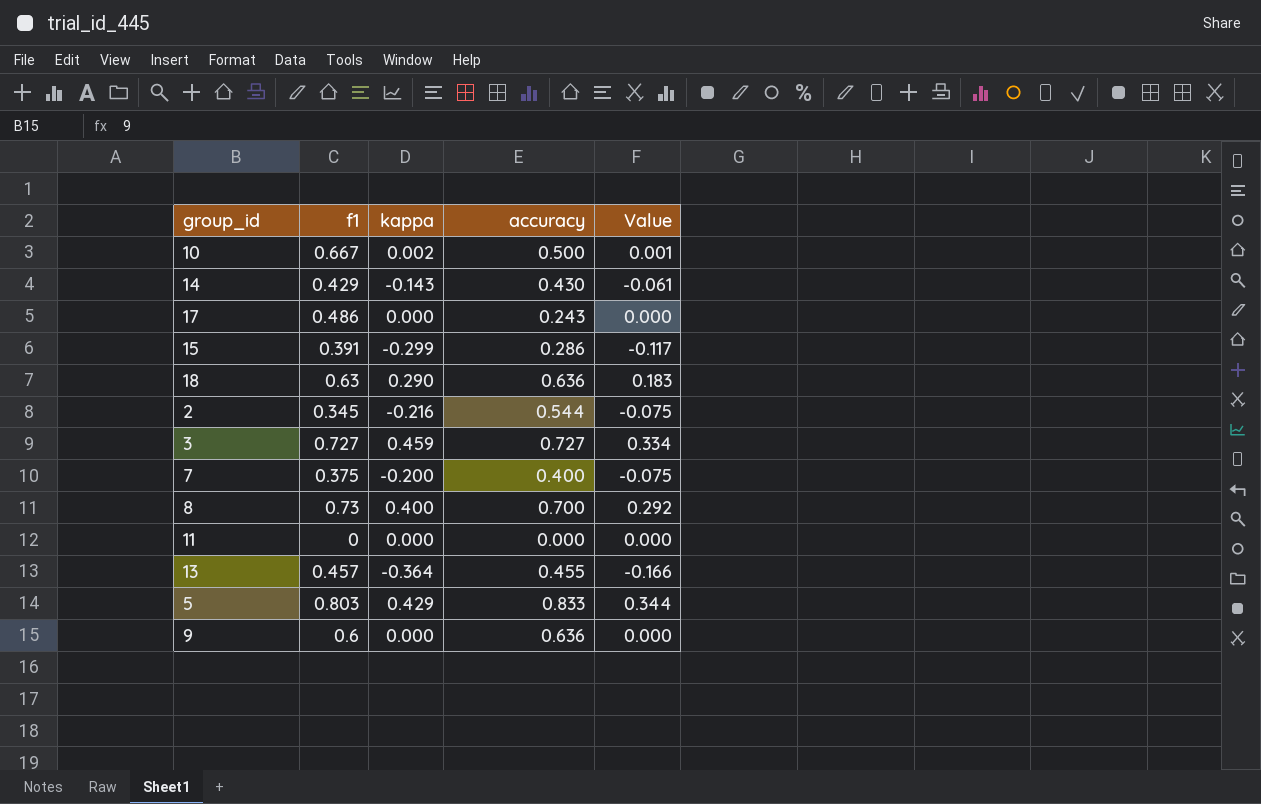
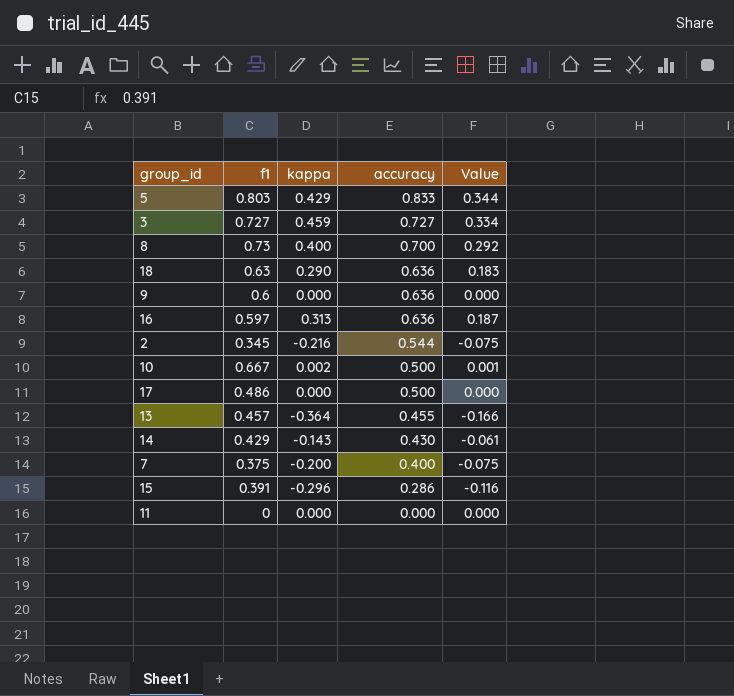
row order: none -> accuracy descending
row 16: none -> 0.597 | 0.313 | 0.636 | 0.187
17 | accuracy: 0.243 -> 0.500
15 | kappa: -0.299 -> -0.296
15 | Value: -0.117 -> -0.116

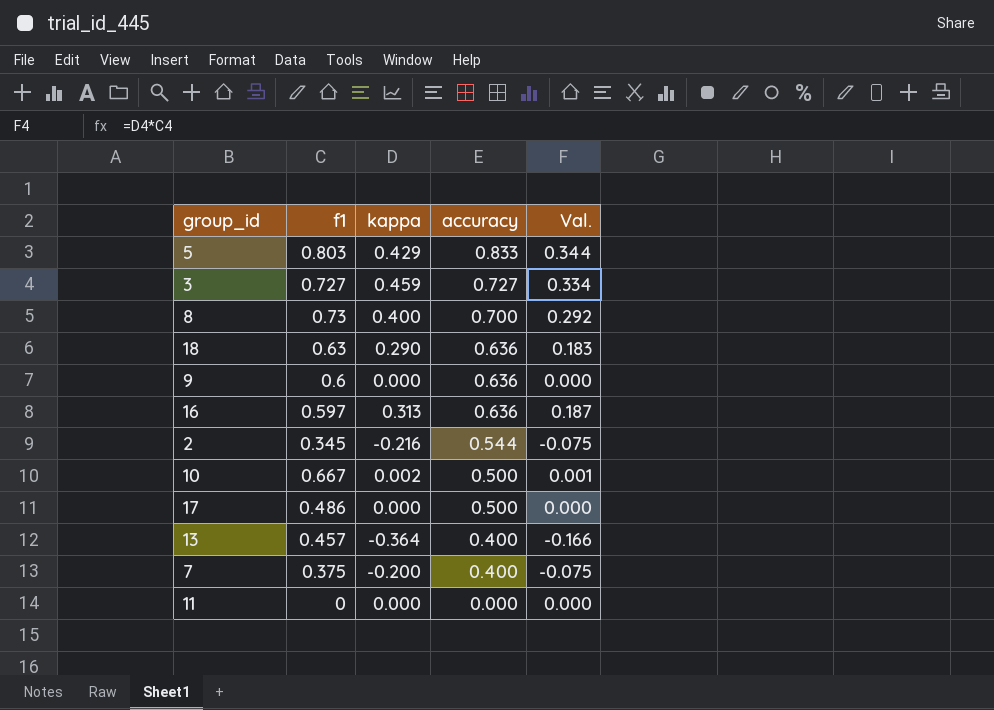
column name: Value -> Val.
row 14: 0.429 | -0.143 | 0.430 | -0.061 -> none
row 15: 0.391 | -0.296 | 0.286 | -0.116 -> none
13 | accuracy: 0.455 -> 0.400

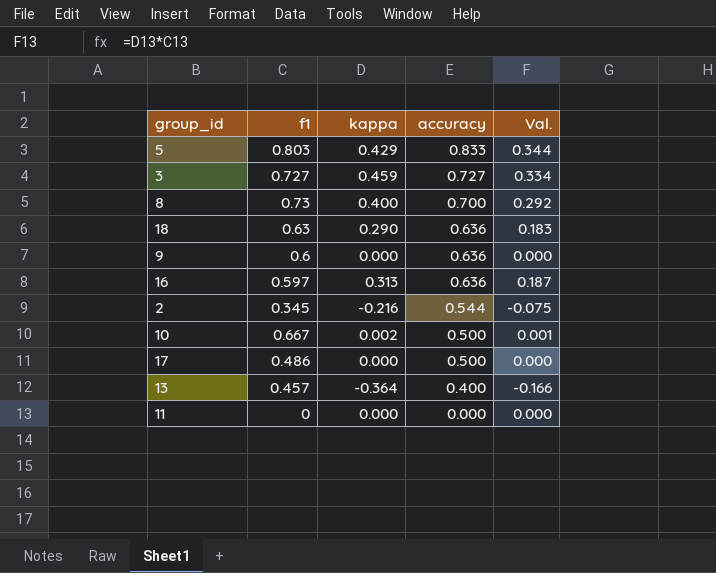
row 7: 0.375 | -0.200 | 0.400 | -0.075 -> none

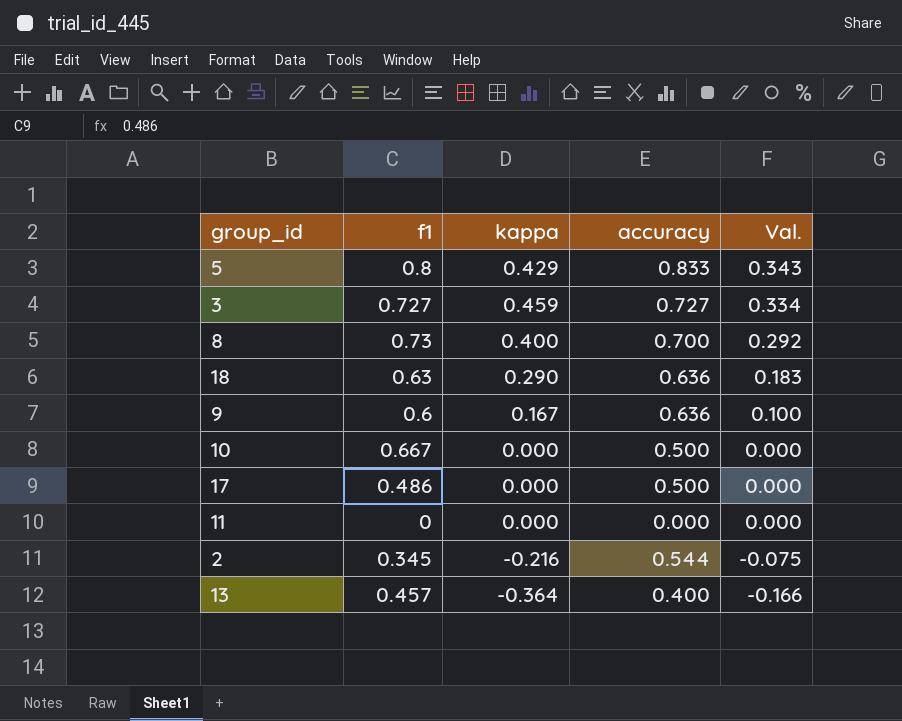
row order: accuracy descending -> Val. descending
row 16: 0.597 | 0.313 | 0.636 | 0.187 -> none
5 | f1: 0.803 -> 0.8
5 | Val.: 0.344 -> 0.343
9 | kappa: 0.000 -> 0.167
9 | Val.: 0.000 -> 0.100
10 | kappa: 0.002 -> 0.000
10 | Val.: 0.001 -> 0.000

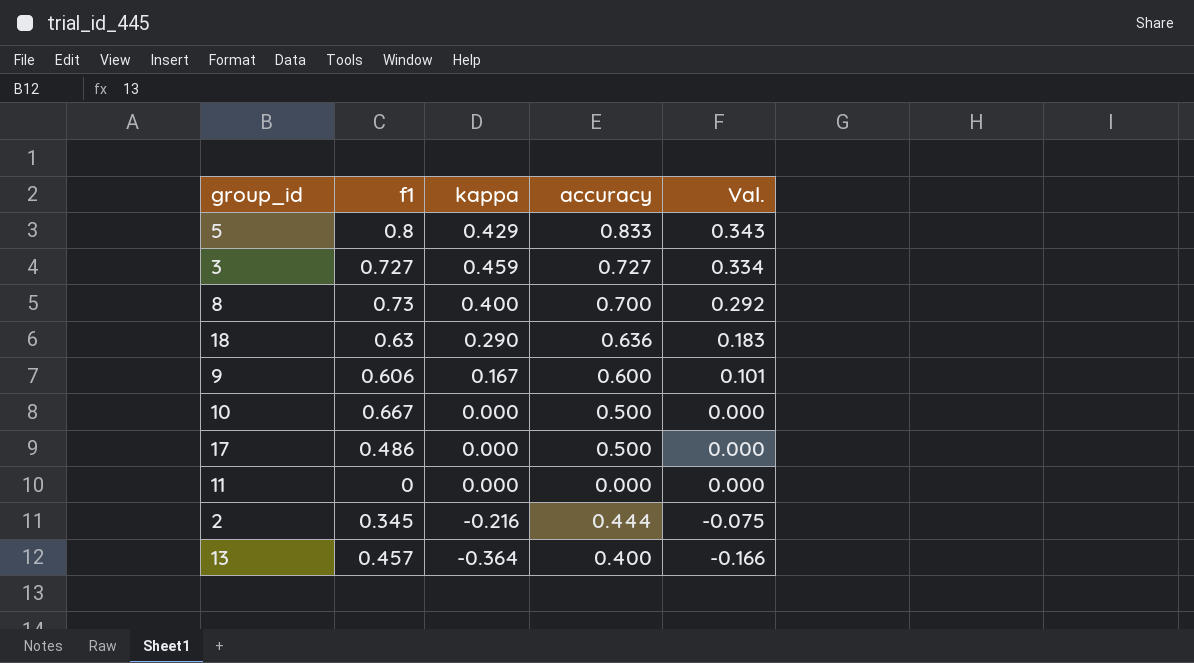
9 | f1: 0.6 -> 0.606
9 | accuracy: 0.636 -> 0.600
9 | Val.: 0.100 -> 0.101
2 | accuracy: 0.544 -> 0.444

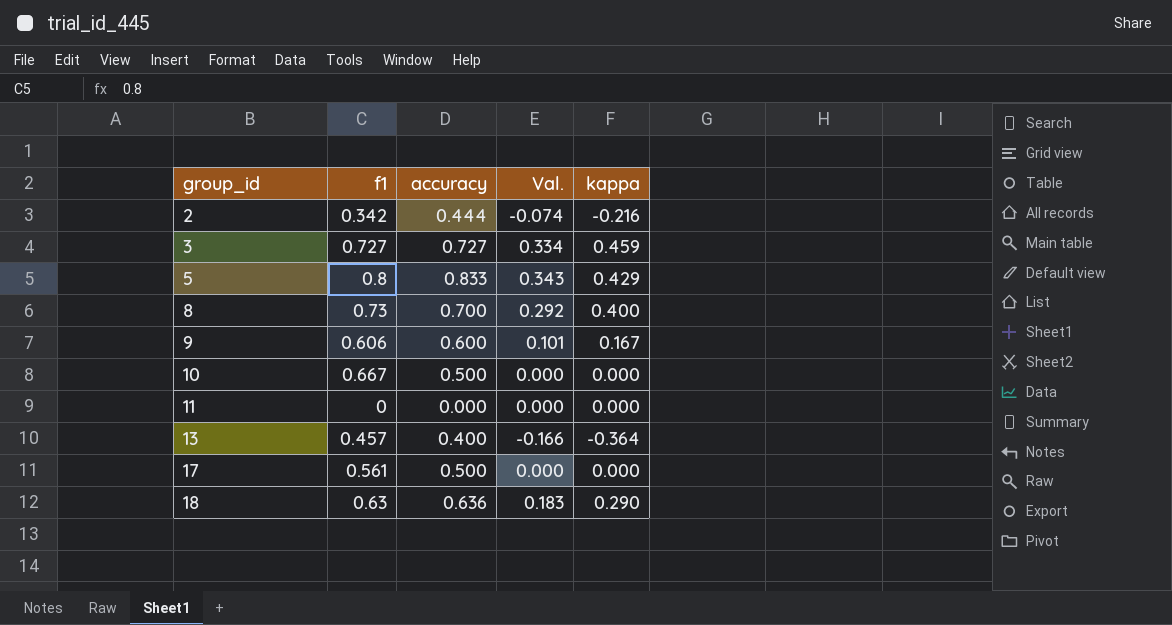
row order: Val. descending -> group_id ascending
column kappa | position: 3 -> 5
2 | f1: 0.345 -> 0.342
2 | Val.: -0.075 -> -0.074
17 | f1: 0.486 -> 0.561

